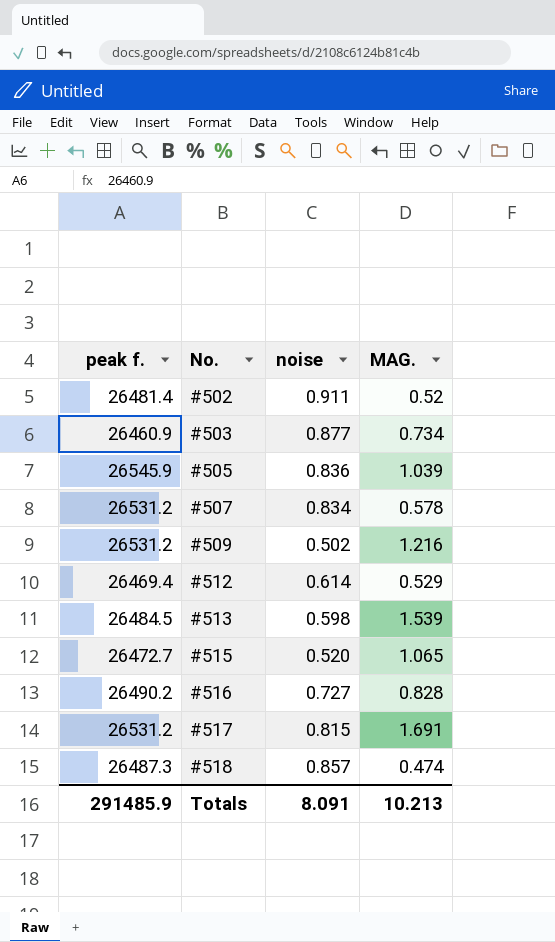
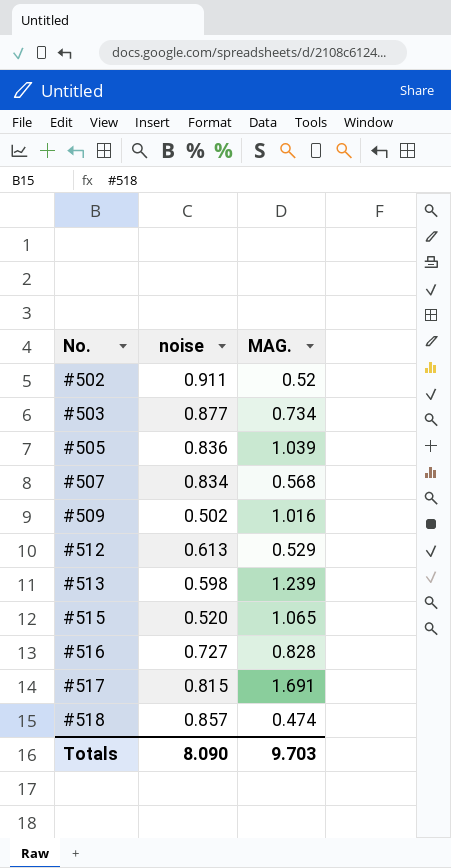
column peak f. | position: 1 -> none
#507 | MAG.: 0.578 -> 0.568
#509 | MAG.: 1.216 -> 1.016
#512 | noise: 0.614 -> 0.613
#513 | MAG.: 1.539 -> 1.239
Totals | noise: 8.091 -> 8.090
Totals | MAG.: 10.213 -> 9.703

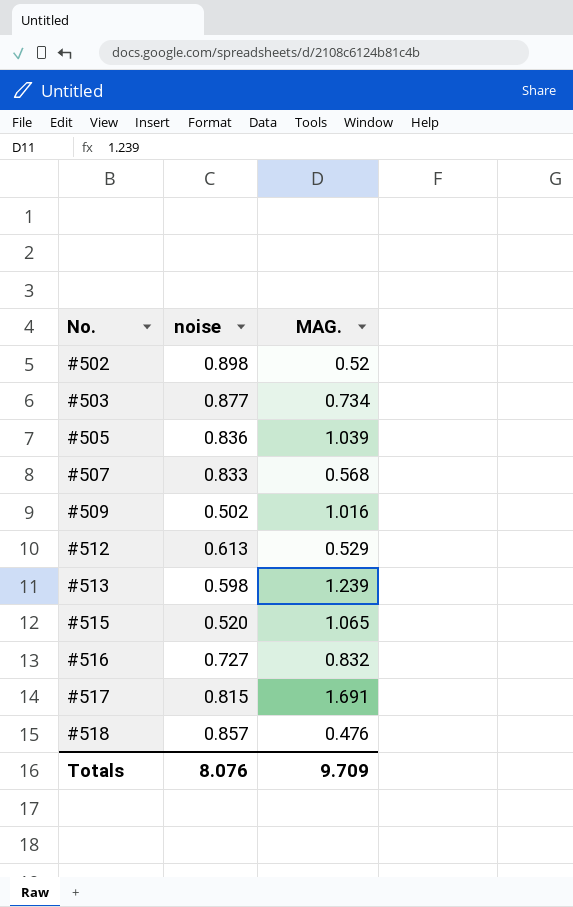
#502 | noise: 0.911 -> 0.898
#507 | noise: 0.834 -> 0.833
#516 | MAG.: 0.828 -> 0.832
#518 | MAG.: 0.474 -> 0.476
Totals | noise: 8.090 -> 8.076
Totals | MAG.: 9.703 -> 9.709

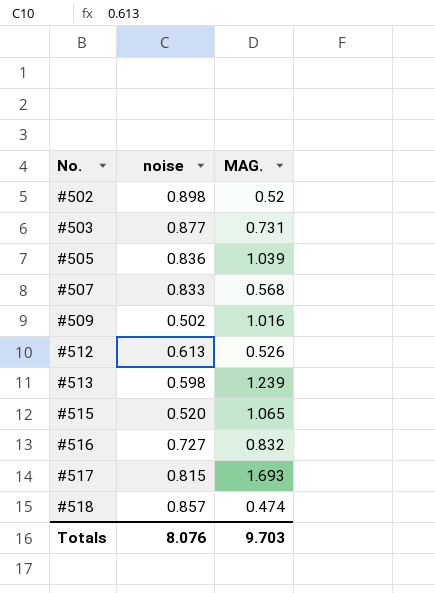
#503 | MAG.: 0.734 -> 0.731
#512 | MAG.: 0.529 -> 0.526
#517 | MAG.: 1.691 -> 1.693
#518 | MAG.: 0.476 -> 0.474
Totals | MAG.: 9.709 -> 9.703

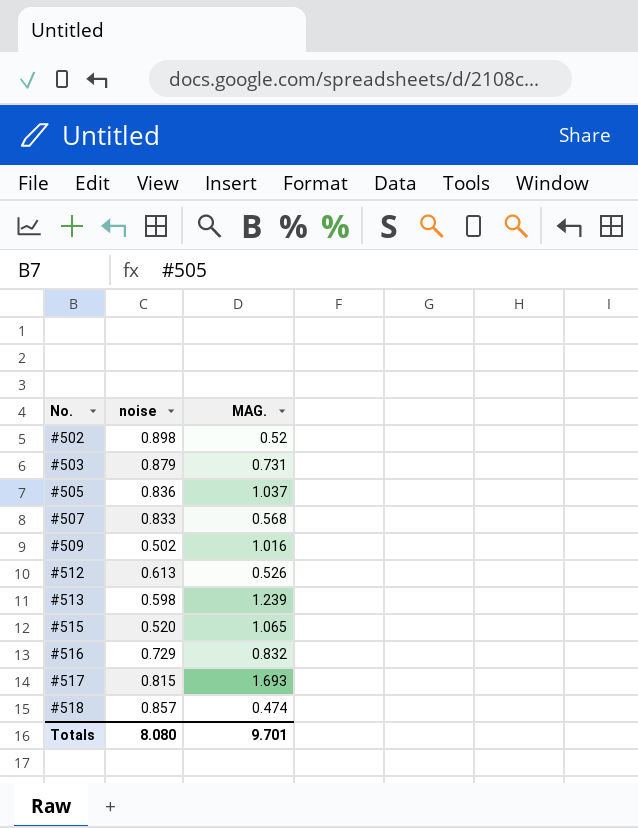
#503 | noise: 0.877 -> 0.879
#505 | MAG.: 1.039 -> 1.037
#516 | noise: 0.727 -> 0.729
Totals | noise: 8.076 -> 8.080
Totals | MAG.: 9.703 -> 9.701

